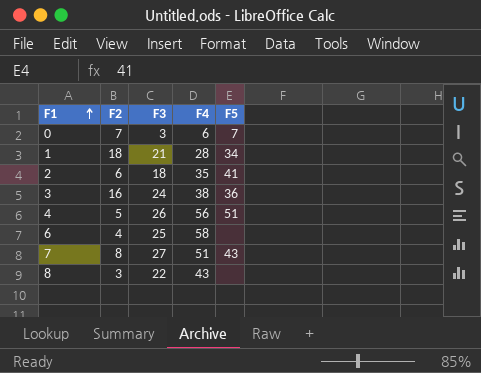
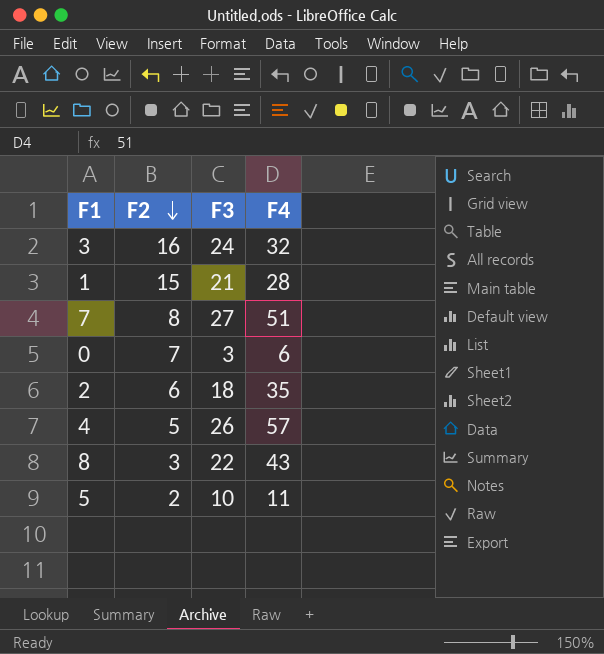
row order: F1 ascending -> F2 descending
column F5 | position: 5 -> none
row 6: 4 | 25 | 58 | none -> none
3 | F4: 38 -> 32
1 | F2: 18 -> 15
4 | F4: 56 -> 57
row 5: none -> 2 | 10 | 11

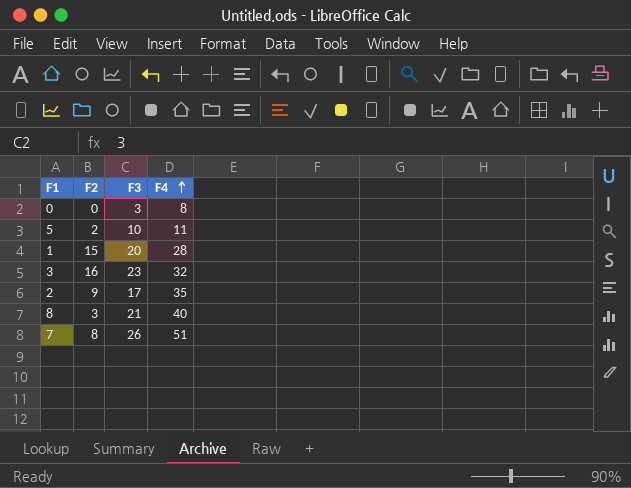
row order: F2 descending -> F4 ascending
row 4: 5 | 26 | 57 -> none
0 | F2: 7 -> 0
0 | F4: 6 -> 8
1 | F3: 21 -> 20
3 | F3: 24 -> 23
2 | F2: 6 -> 9
2 | F3: 18 -> 17
8 | F3: 22 -> 21
8 | F4: 43 -> 40
7 | F3: 27 -> 26

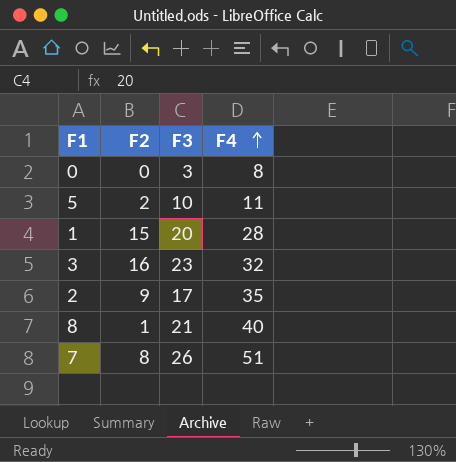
8 | F2: 3 -> 1

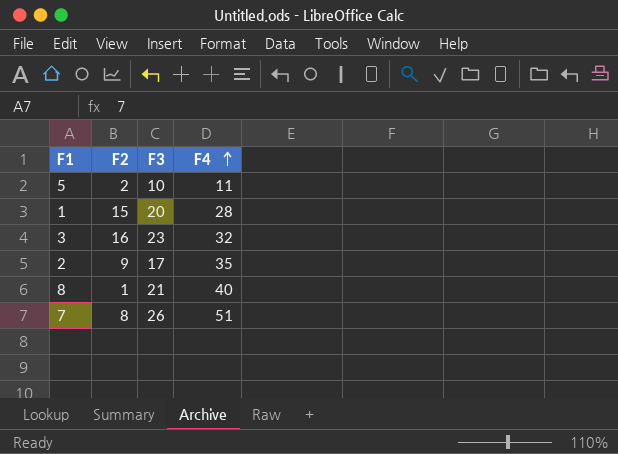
row 0: 0 | 3 | 8 -> none

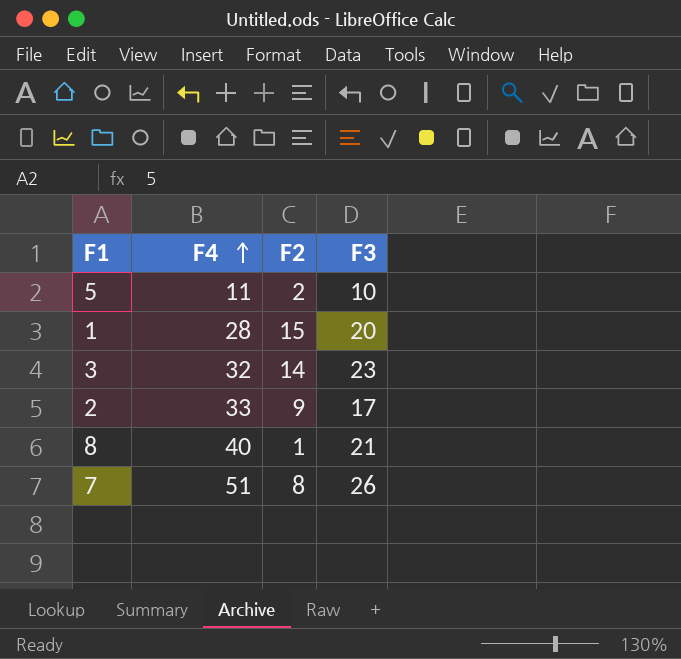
column F4 | position: 4 -> 2
3 | F2: 16 -> 14
2 | F4: 35 -> 33

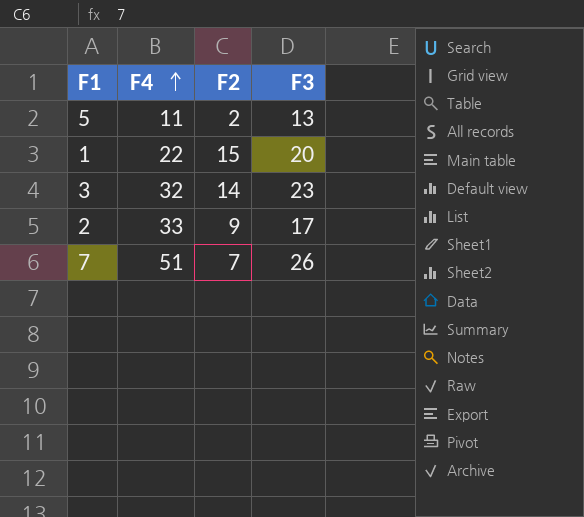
row 8: 40 | 1 | 21 -> none
5 | F3: 10 -> 13
1 | F4: 28 -> 22
7 | F2: 8 -> 7

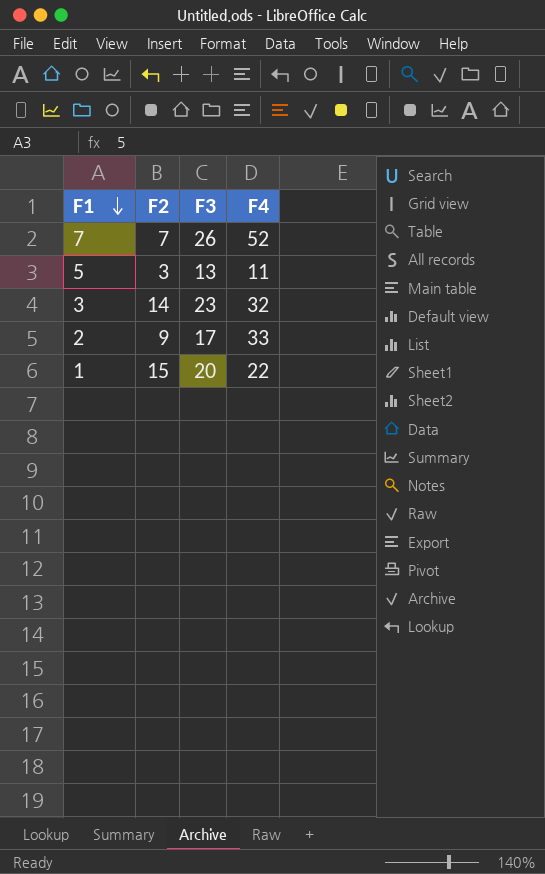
row order: F4 ascending -> F1 descending
column F4 | position: 2 -> 4
7 | F4: 51 -> 52
5 | F2: 2 -> 3

